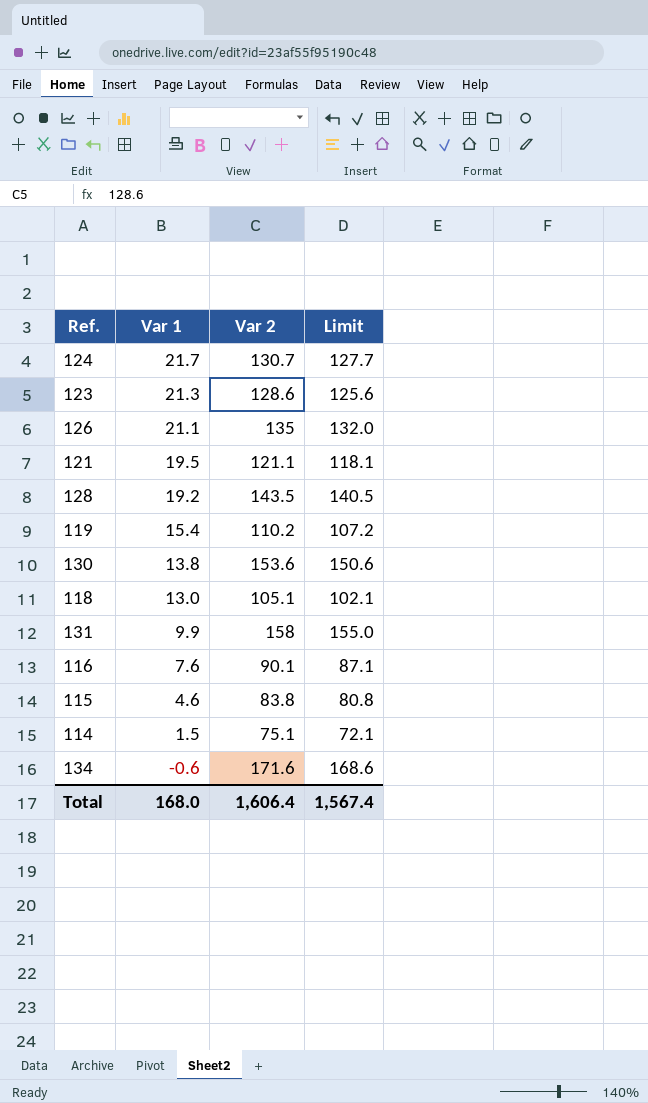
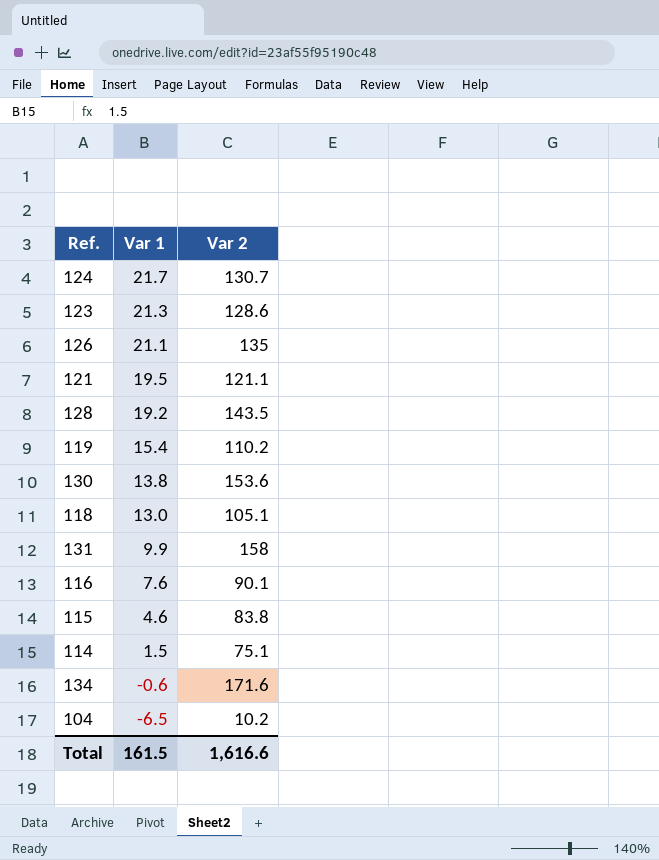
column Limit | formula: [Var 2] - 3 -> none
row 104: none -> -6.5 | 10.2
Total | Var 1: 168.0 -> 161.5
Total | Var 2: 1,606.4 -> 1,616.6

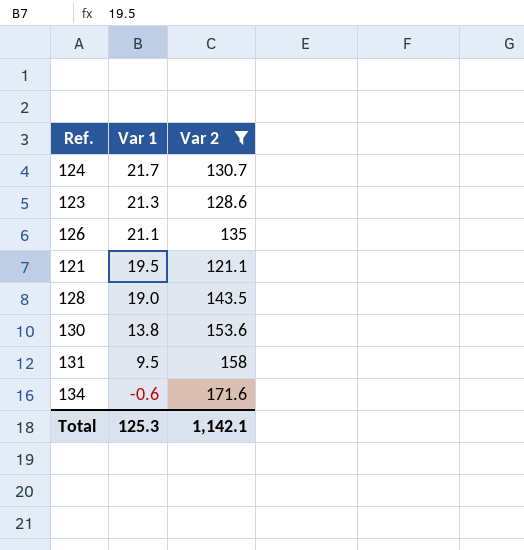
filter: none -> Var 2 >= 121.1
128 | Var 1: 19.2 -> 19.0
131 | Var 1: 9.9 -> 9.5
Total | Var 1: 161.5 -> 125.3
Total | Var 2: 1,616.6 -> 1,142.1

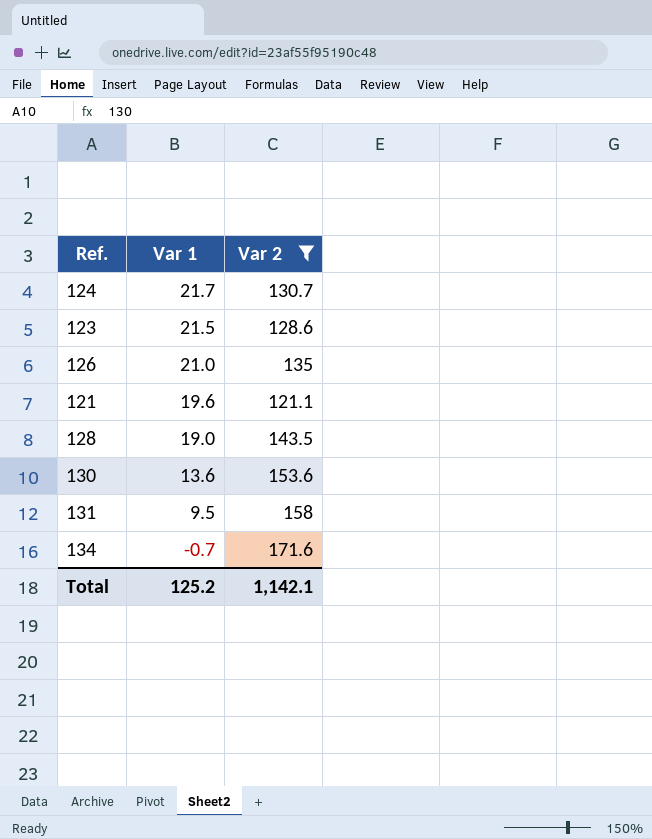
123 | Var 1: 21.3 -> 21.5
126 | Var 1: 21.1 -> 21.0
121 | Var 1: 19.5 -> 19.6
130 | Var 1: 13.8 -> 13.6
134 | Var 1: -0.6 -> -0.7
Total | Var 1: 125.3 -> 125.2

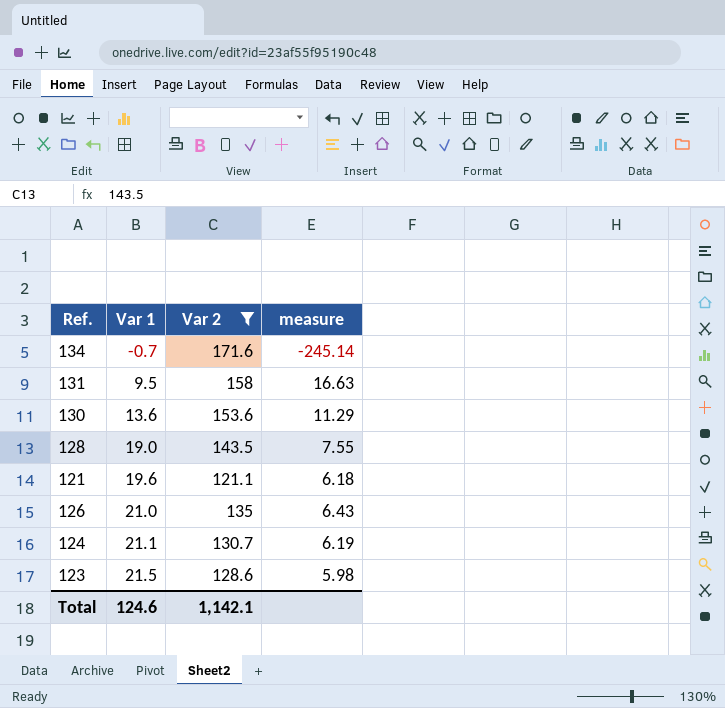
row order: Var 1 descending -> Var 1 ascending
column measure | formula: none -> [Var 2] / [Var 1]
124 | Var 1: 21.7 -> 21.1
Total | Var 1: 125.2 -> 124.6

